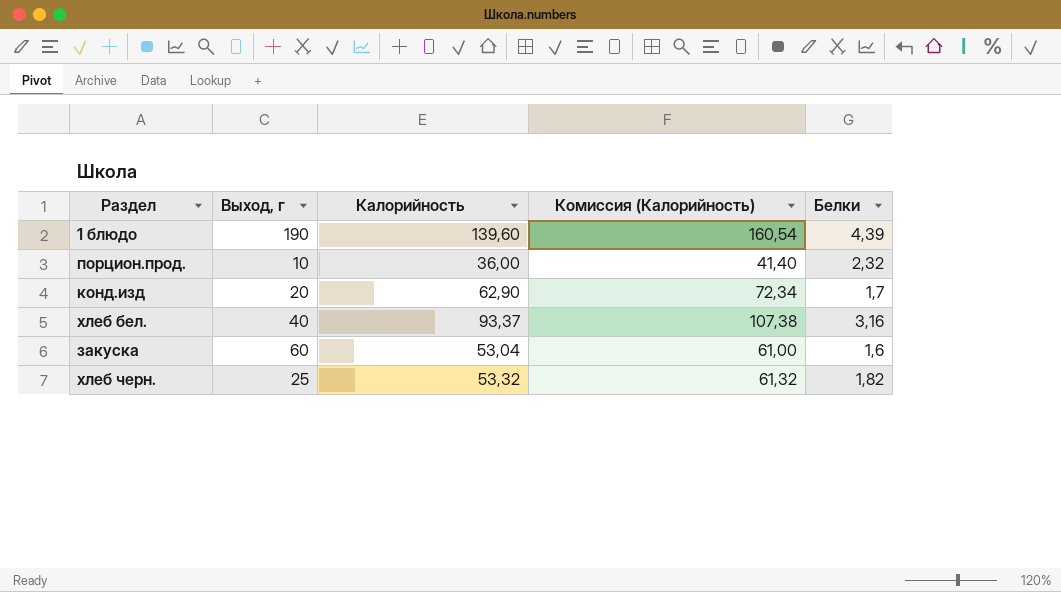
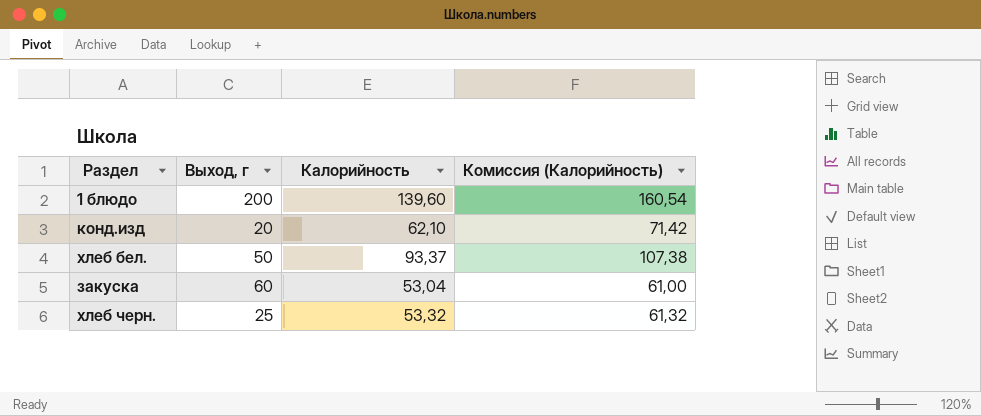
column Белки | position: 5 -> none
row порцион.прод.: 10 | 36,00 | 41,40 | 2,32 -> none
1 блюдо | Выход, г: 190 -> 200
конд.изд | Калорийность: 62,90 -> 62,10
конд.изд | Комиссия (Калорийность): 72,34 -> 71,42
хлеб бел. | Выход, г: 40 -> 50

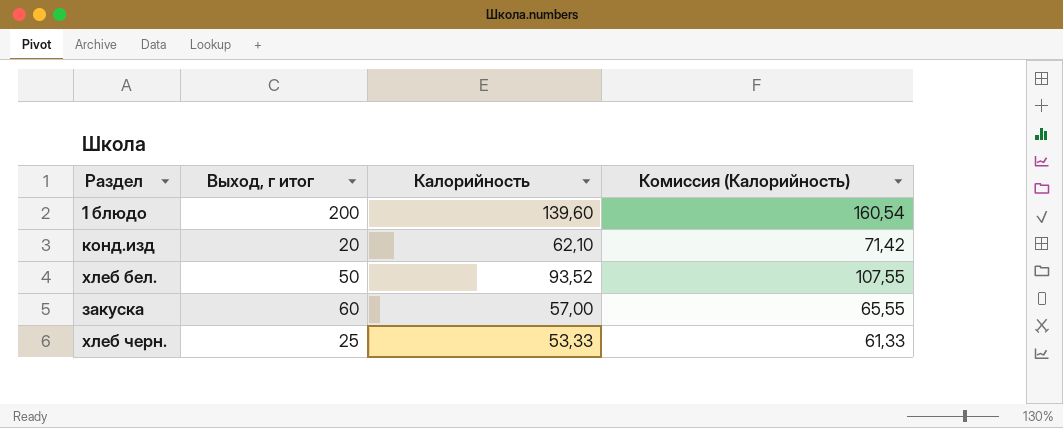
column name: Выход, г -> Выход, г итог
хлеб бел. | Калорийность: 93,37 -> 93,52
хлеб бел. | Комиссия (Калорийность): 107,38 -> 107,55
закуска | Калорийность: 53,04 -> 57,00
закуска | Комиссия (Калорийность): 61,00 -> 65,55
хлеб черн. | Калорийность: 53,32 -> 53,33
хлеб черн. | Комиссия (Калорийность): 61,32 -> 61,33

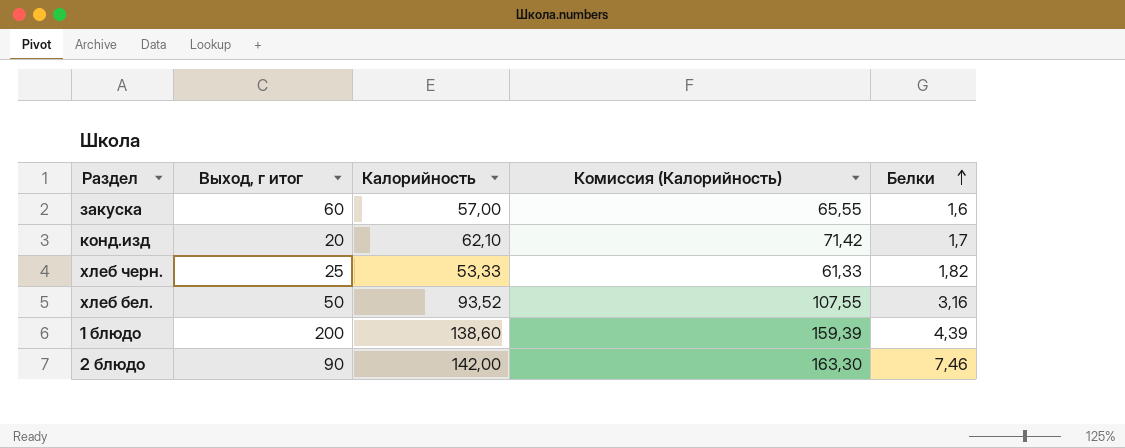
row order: none -> Белки ascending
column Белки | position: none -> 5
1 блюдо | Калорийность: 139,60 -> 138,60
1 блюдо | Комиссия (Калорийность): 160,54 -> 159,39
row 2 блюдо: none -> 90 | 142,00 | 163,30 | 7,46

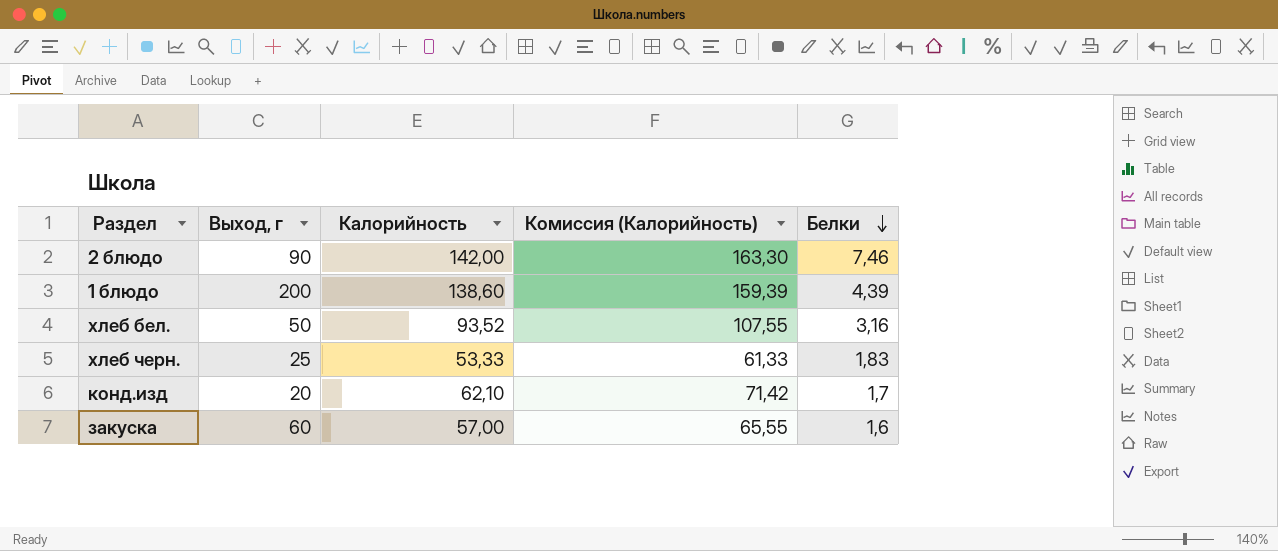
row order: Белки ascending -> Белки descending
column name: Выход, г итог -> Выход, г
хлеб черн. | Белки: 1,82 -> 1,83

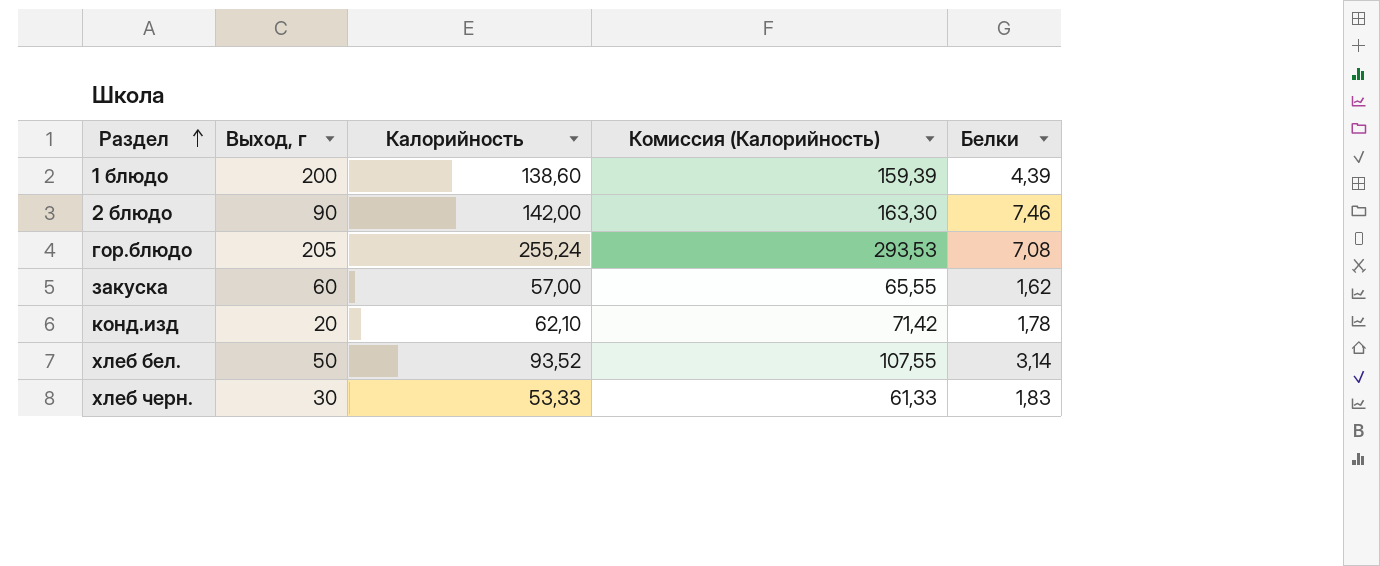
row order: Белки descending -> Раздел ascending
row гор.блюдо: none -> 205 | 255,24 | 293,53 | 7,08
закуска | Белки: 1,6 -> 1,62
конд.изд | Белки: 1,7 -> 1,78
хлеб бел. | Белки: 3,16 -> 3,14
хлеб черн. | Выход, г: 25 -> 30

